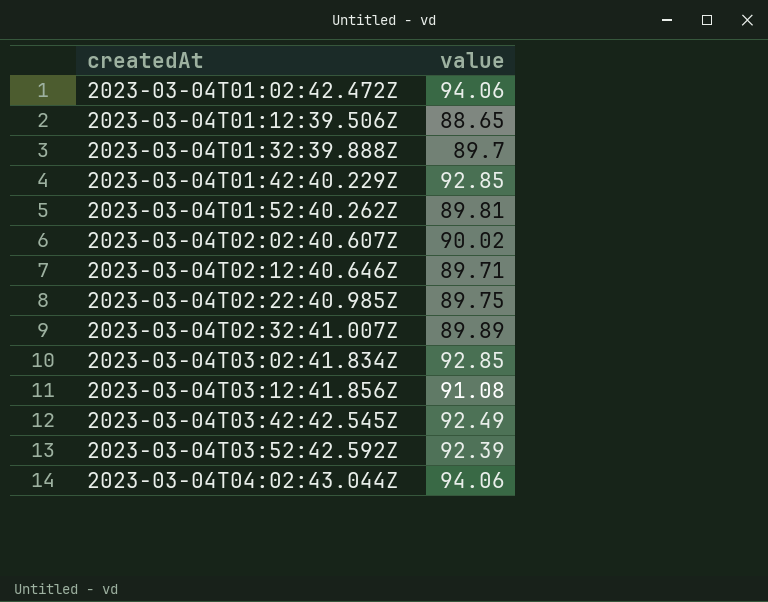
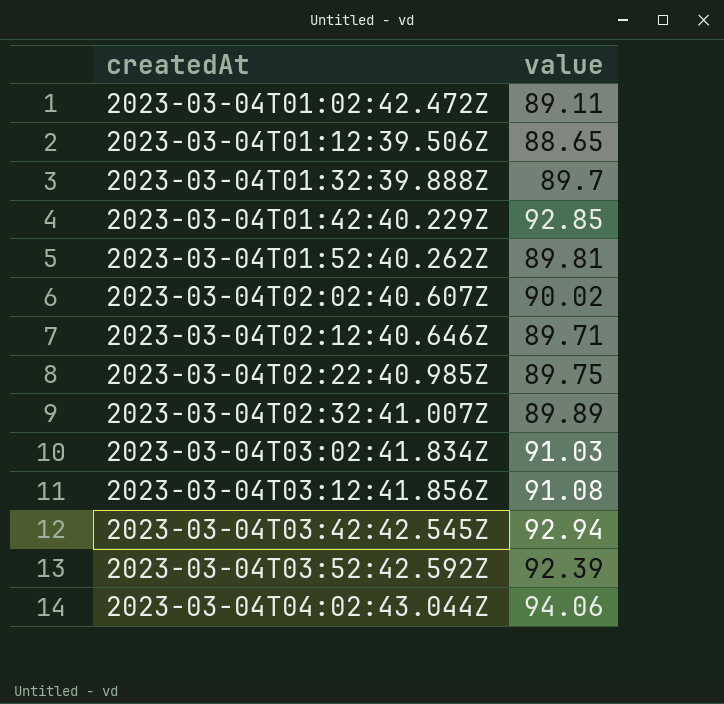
2023-03-04T01:02:42.472Z | value: 94.06 -> 89.11
2023-03-04T03:02:41.834Z | value: 92.85 -> 91.03
2023-03-04T03:42:42.545Z | value: 92.49 -> 92.94

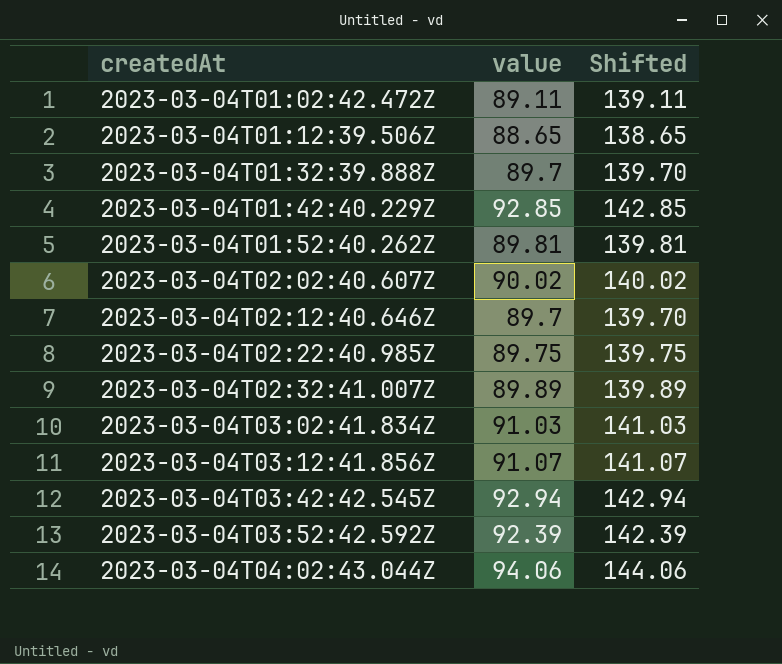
column Shifted | formula: none -> [value] + 50
2023-03-04T02:12:40.646Z | value: 89.71 -> 89.7
2023-03-04T03:12:41.856Z | value: 91.08 -> 91.07

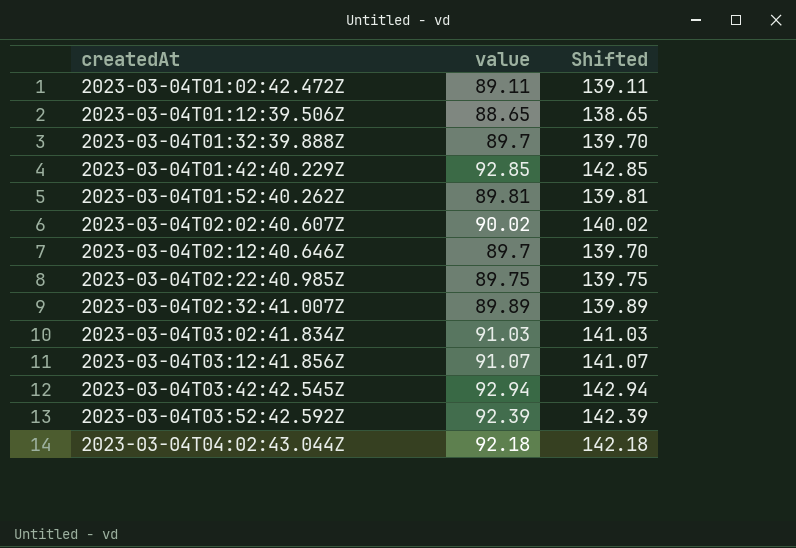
2023-03-04T04:02:43.044Z | value: 94.06 -> 92.18
2023-03-04T04:02:43.044Z | Shifted: 144.06 -> 142.18

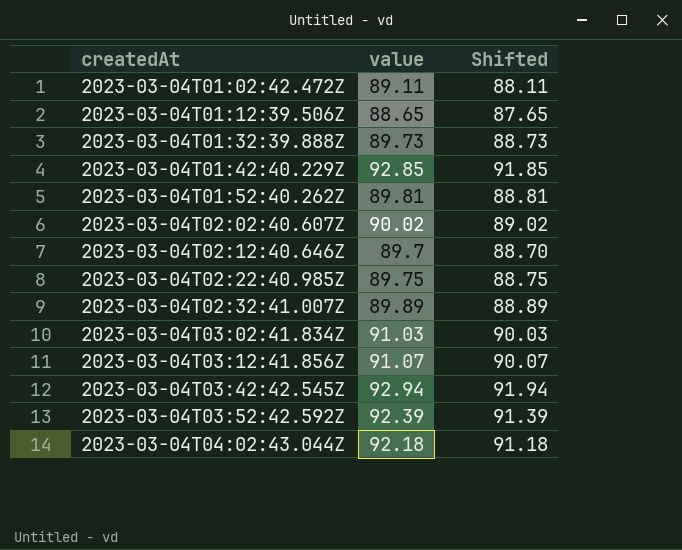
column Shifted | formula: [value] + 50 -> [value] - 1
2023-03-04T01:32:39.888Z | value: 89.7 -> 89.73

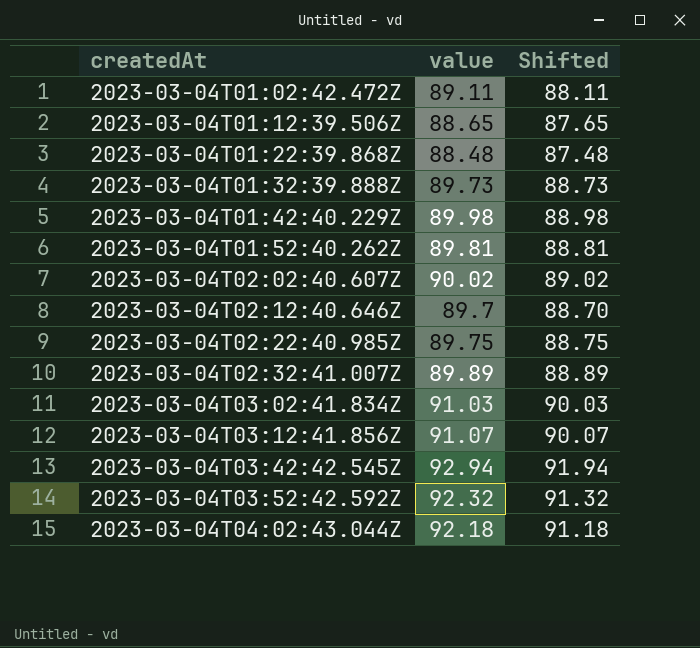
row 2023-03-04T01:22:39.868Z: none -> 88.48 | 87.48
2023-03-04T01:42:40.229Z | value: 92.85 -> 89.98
2023-03-04T01:42:40.229Z | Shifted: 91.85 -> 88.98
2023-03-04T03:52:42.592Z | value: 92.39 -> 92.32
2023-03-04T03:52:42.592Z | Shifted: 91.39 -> 91.32

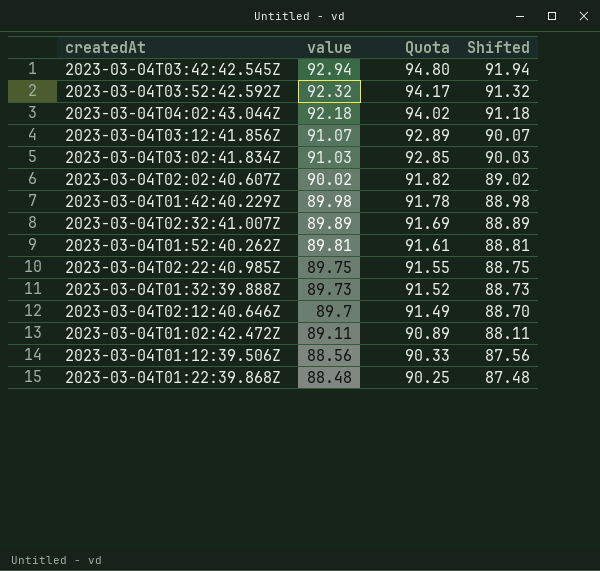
row order: createdAt ascending -> value descending
column Quota | formula: none -> [value] * 1.02
2023-03-04T01:12:39.506Z | value: 88.65 -> 88.56
2023-03-04T01:12:39.506Z | Shifted: 87.65 -> 87.56

